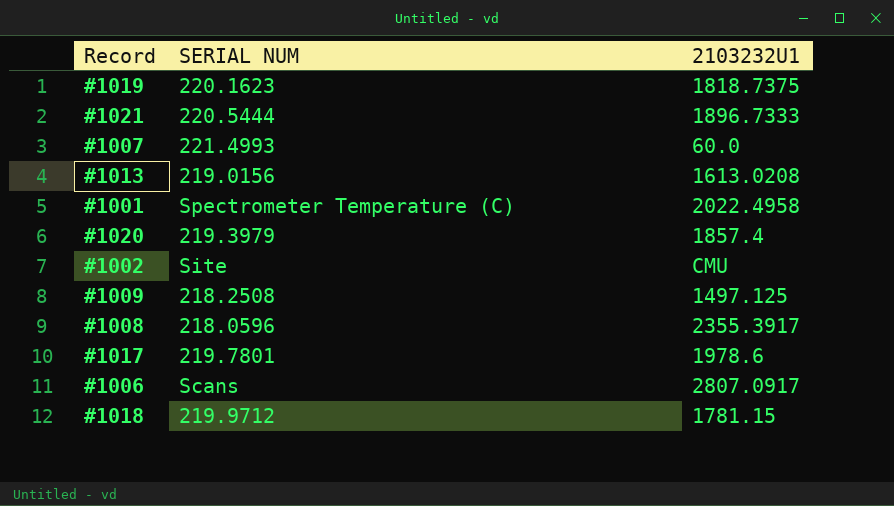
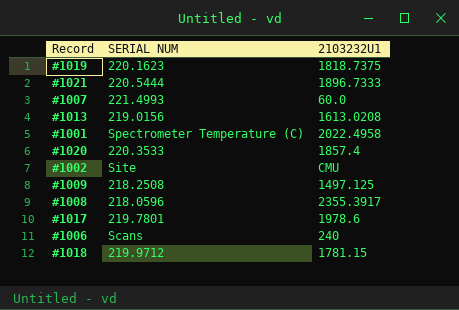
#1020 | SERIAL NUM: 219.3979 -> 220.3533
#1006 | 2103232U1: 2807.0917 -> 240

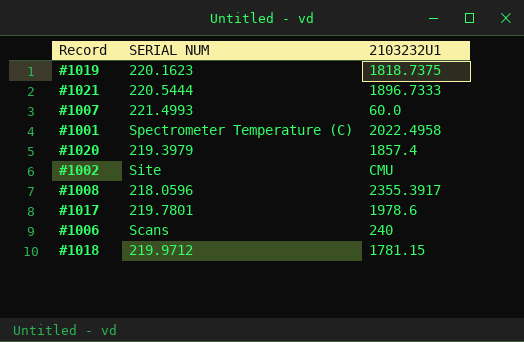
row #1013: 219.0156 | 1613.0208 -> none
row #1009: 218.2508 | 1497.125 -> none
#1020 | SERIAL NUM: 220.3533 -> 219.3979

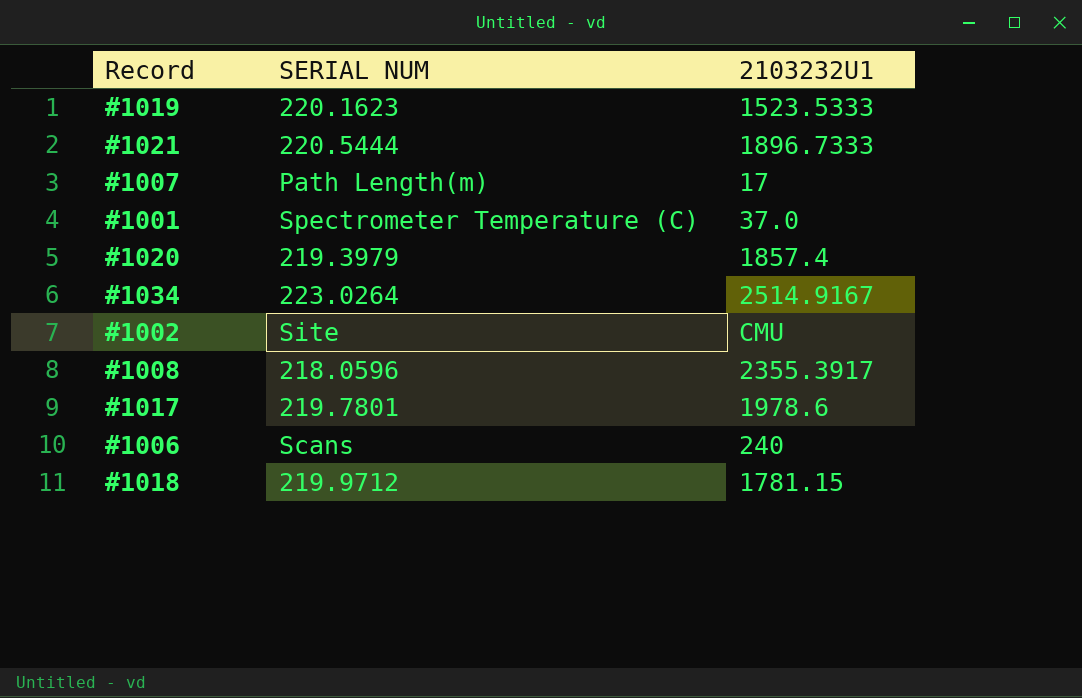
#1019 | 2103232U1: 1818.7375 -> 1523.5333
#1007 | SERIAL NUM: 221.4993 -> Path Length(m)
#1007 | 2103232U1: 60.0 -> 17
#1001 | 2103232U1: 2022.4958 -> 37.0
row #1034: none -> 223.0264 | 2514.9167

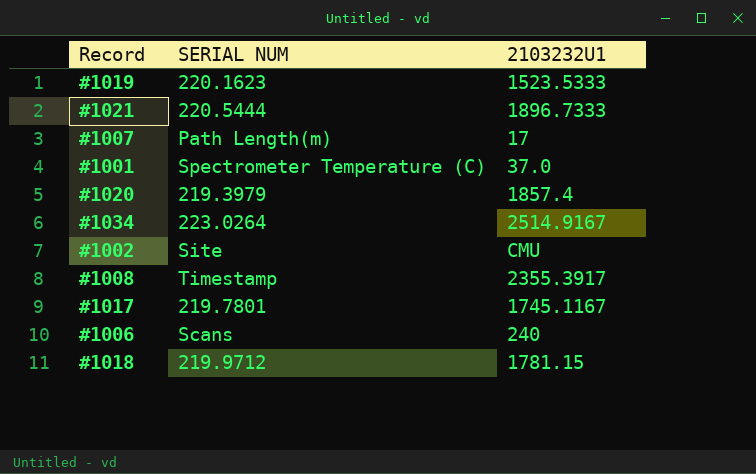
#1008 | SERIAL NUM: 218.0596 -> Timestamp
#1017 | 2103232U1: 1978.6 -> 1745.1167

